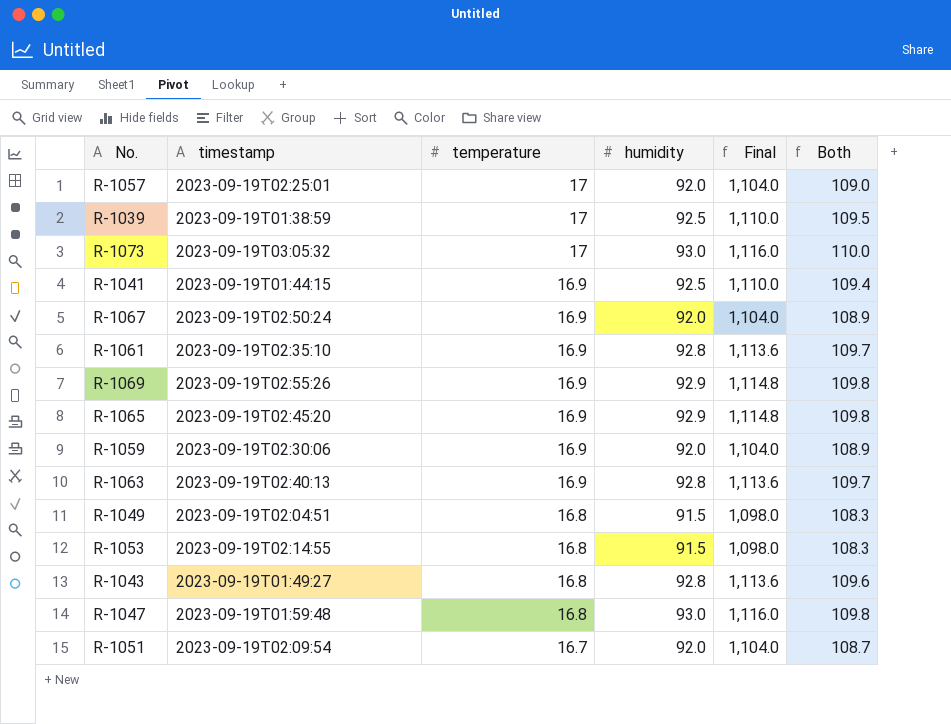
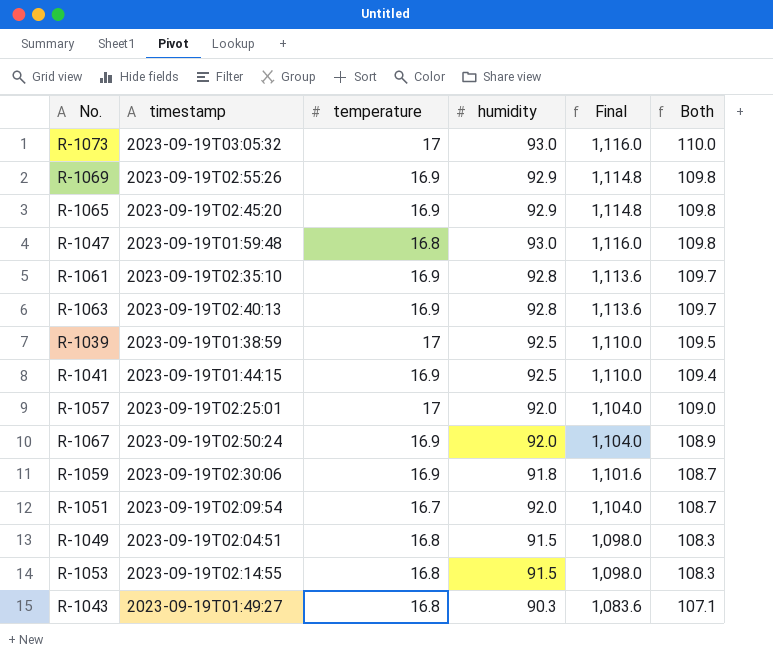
row order: temperature descending -> Both descending
R-1059 | humidity: 92.0 -> 91.8
R-1059 | Final: 1,104.0 -> 1,101.6
R-1059 | Both: 108.9 -> 108.7
R-1043 | humidity: 92.8 -> 90.3
R-1043 | Final: 1,113.6 -> 1,083.6
R-1043 | Both: 109.6 -> 107.1

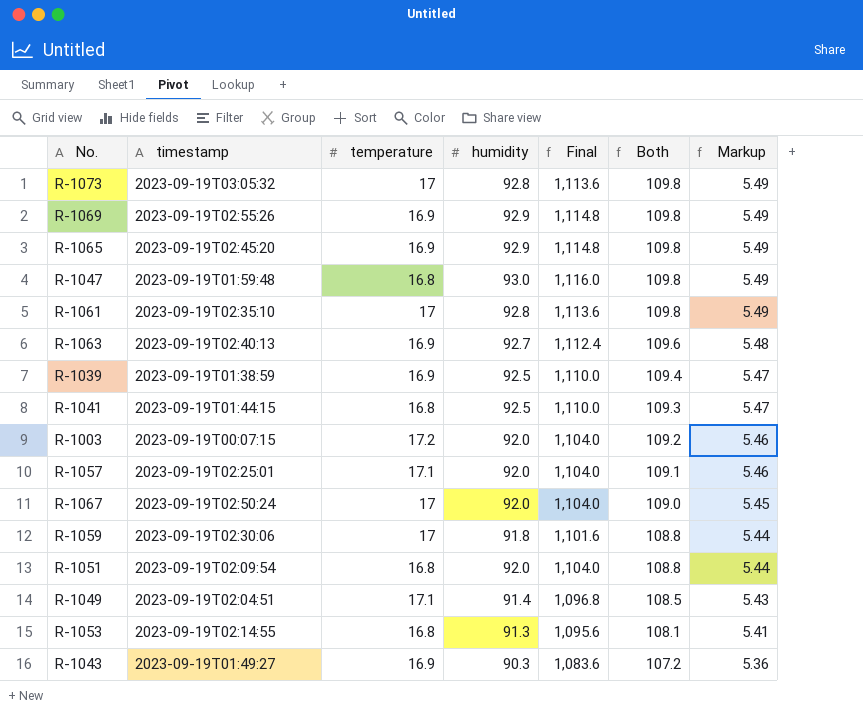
column Markup | formula: none -> [Both] * 0.05
R-1073 | humidity: 93.0 -> 92.8
R-1073 | Final: 1,116.0 -> 1,113.6
R-1073 | Both: 110.0 -> 109.8
R-1061 | temperature: 16.9 -> 17
R-1061 | Both: 109.7 -> 109.8
R-1063 | humidity: 92.8 -> 92.7
R-1063 | Final: 1,113.6 -> 1,112.4
R-1063 | Both: 109.7 -> 109.6
R-1039 | temperature: 17 -> 16.9
R-1039 | Both: 109.5 -> 109.4
R-1041 | temperature: 16.9 -> 16.8
R-1041 | Both: 109.4 -> 109.3
row R-1003: none -> 2023-09-19T00:07:15 | 17.2 | 92.0 | 1,104.0 | 109.2 | 5.46
R-1057 | temperature: 17 -> 17.1
R-1057 | Both: 109.0 -> 109.1
R-1067 | temperature: 16.9 -> 17
R-1067 | Both: 108.9 -> 109.0
R-1059 | temperature: 16.9 -> 17
R-1059 | Both: 108.7 -> 108.8
R-1051 | temperature: 16.7 -> 16.8
R-1051 | Both: 108.7 -> 108.8
R-1049 | temperature: 16.8 -> 17.1
R-1049 | humidity: 91.5 -> 91.4
R-1049 | Final: 1,098.0 -> 1,096.8
R-1049 | Both: 108.3 -> 108.5
R-1053 | humidity: 91.5 -> 91.3
R-1053 | Final: 1,098.0 -> 1,095.6
R-1053 | Both: 108.3 -> 108.1
R-1043 | temperature: 16.8 -> 16.9
R-1043 | Both: 107.1 -> 107.2

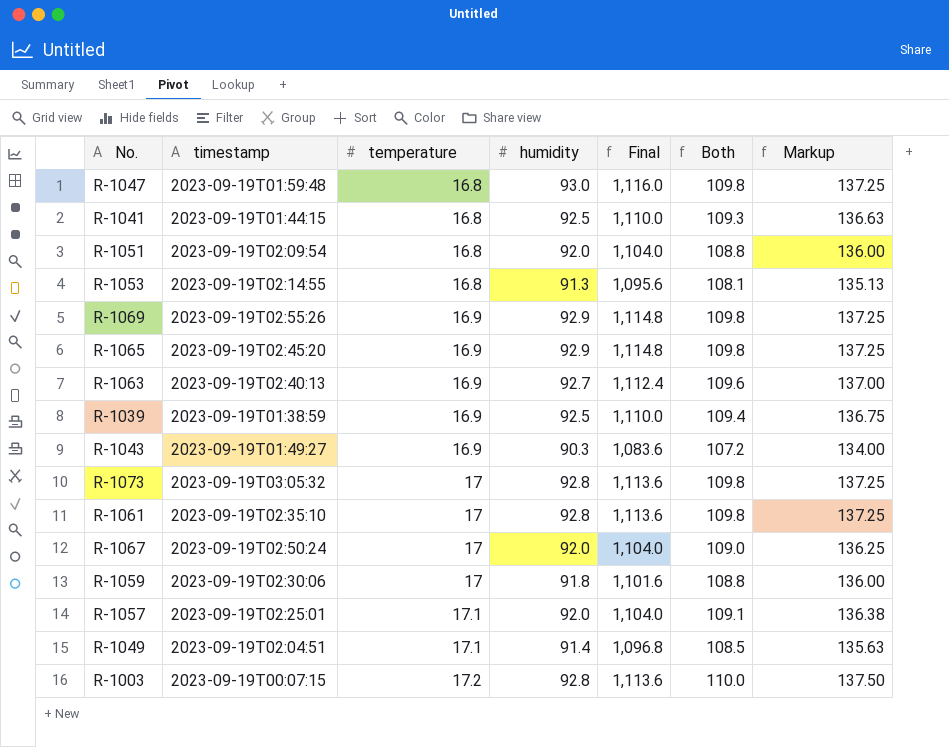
row order: Both descending -> temperature ascending
column Markup | formula: [Both] * 0.05 -> [Both] * 1.25
R-1003 | humidity: 92.0 -> 92.8
R-1003 | Final: 1,104.0 -> 1,113.6
R-1003 | Both: 109.2 -> 110.0

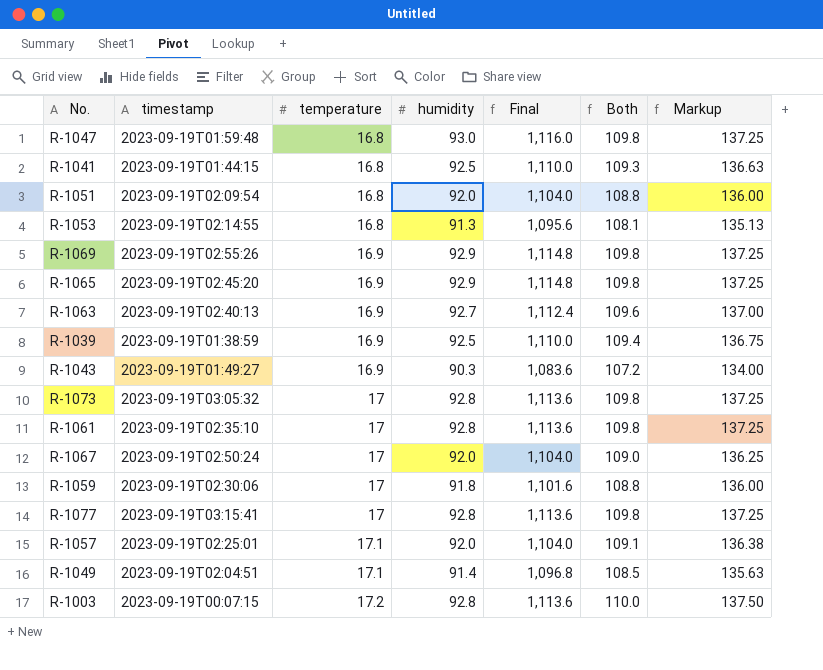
row R-1077: none -> 2023-09-19T03:15:41 | 17 | 92.8 | 1,113.6 | 109.8 | 137.25

